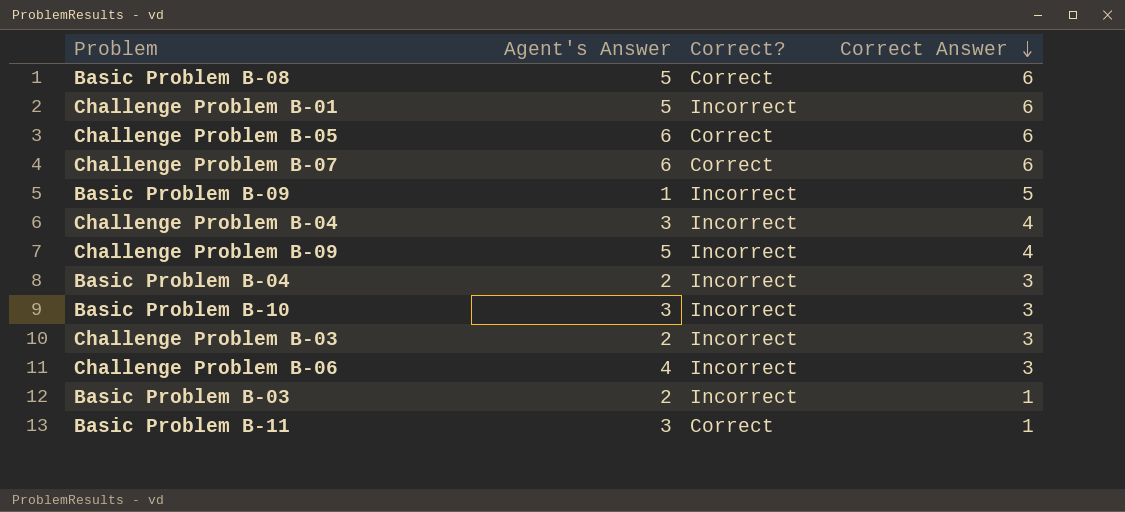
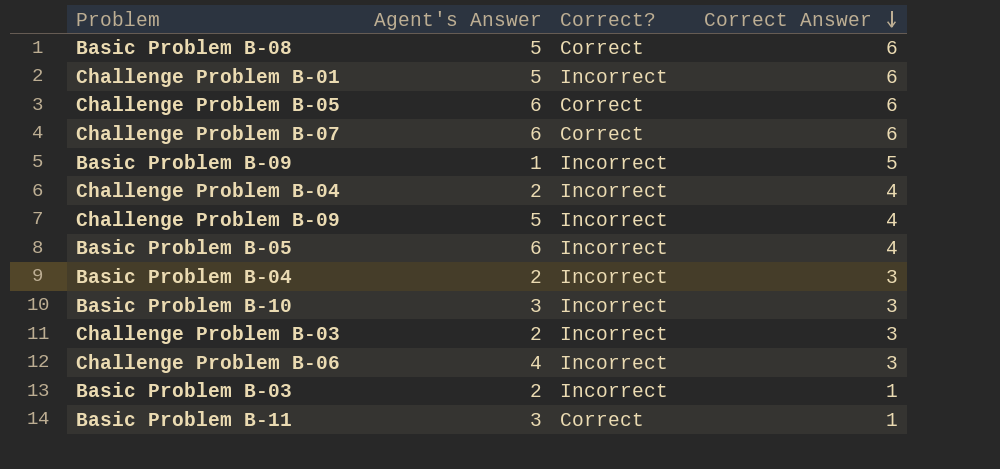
Challenge Problem B-04 | Agent's Answer: 3 -> 2
row Basic Problem B-05: none -> 6 | Incorrect | 4

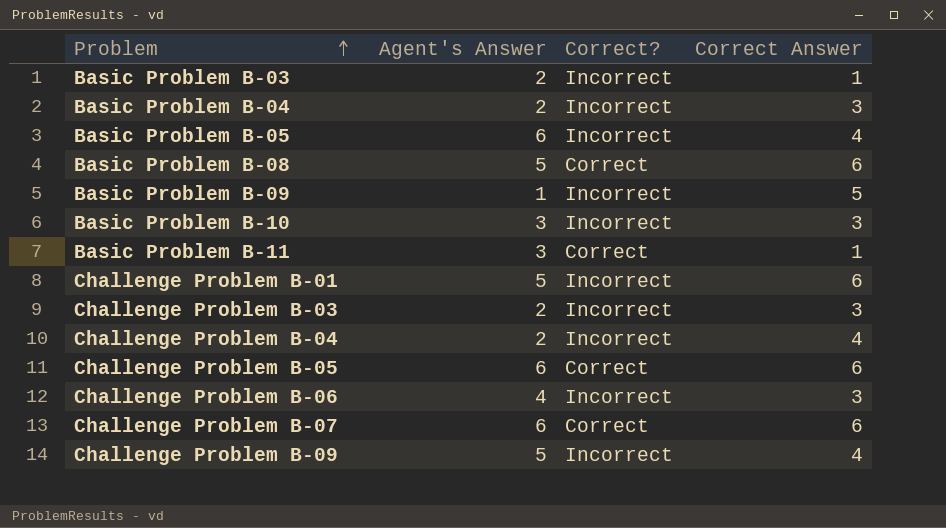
row order: Correct Answer descending -> Problem ascending

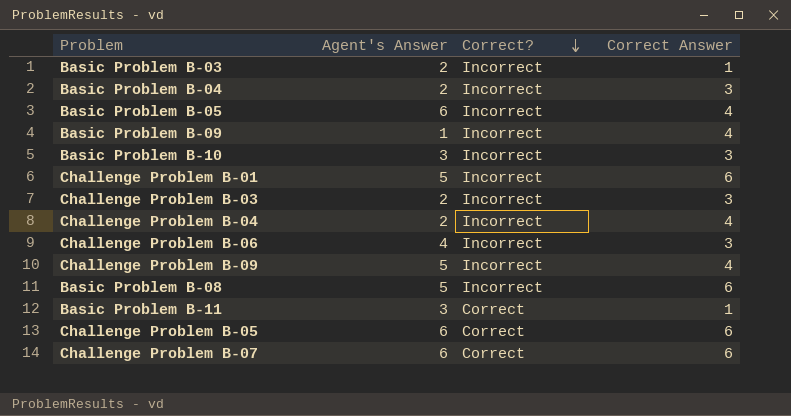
row order: Problem ascending -> Correct? descending
Basic Problem B-09 | Correct Answer: 5 -> 4
Basic Problem B-08 | Correct?: Correct -> Incorrect

